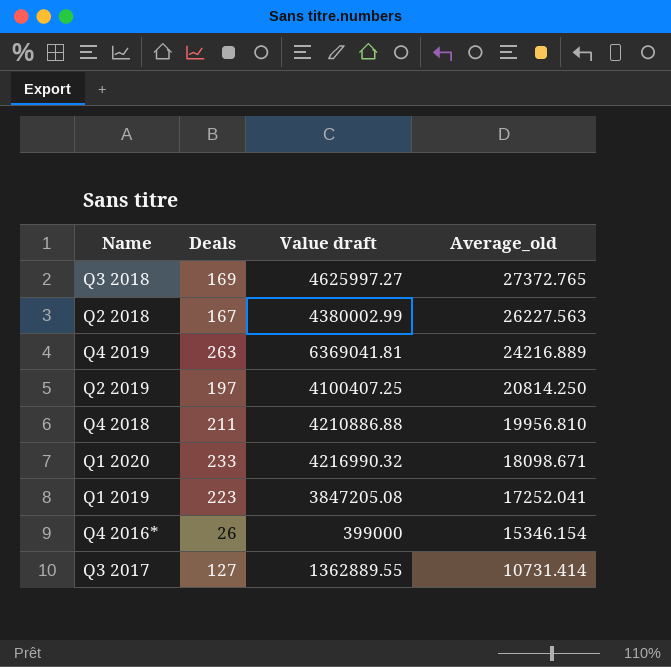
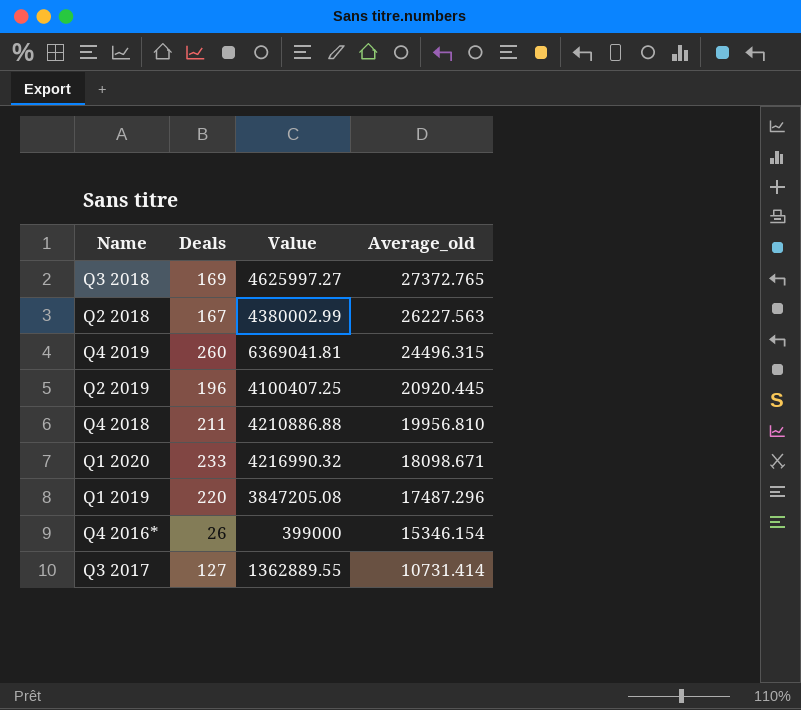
column name: Value draft -> Value
Q4 2019 | Deals: 263 -> 260
Q4 2019 | Average_old: 24216.889 -> 24496.315
Q2 2019 | Deals: 197 -> 196
Q2 2019 | Average_old: 20814.250 -> 20920.445
Q1 2019 | Deals: 223 -> 220
Q1 2019 | Average_old: 17252.041 -> 17487.296

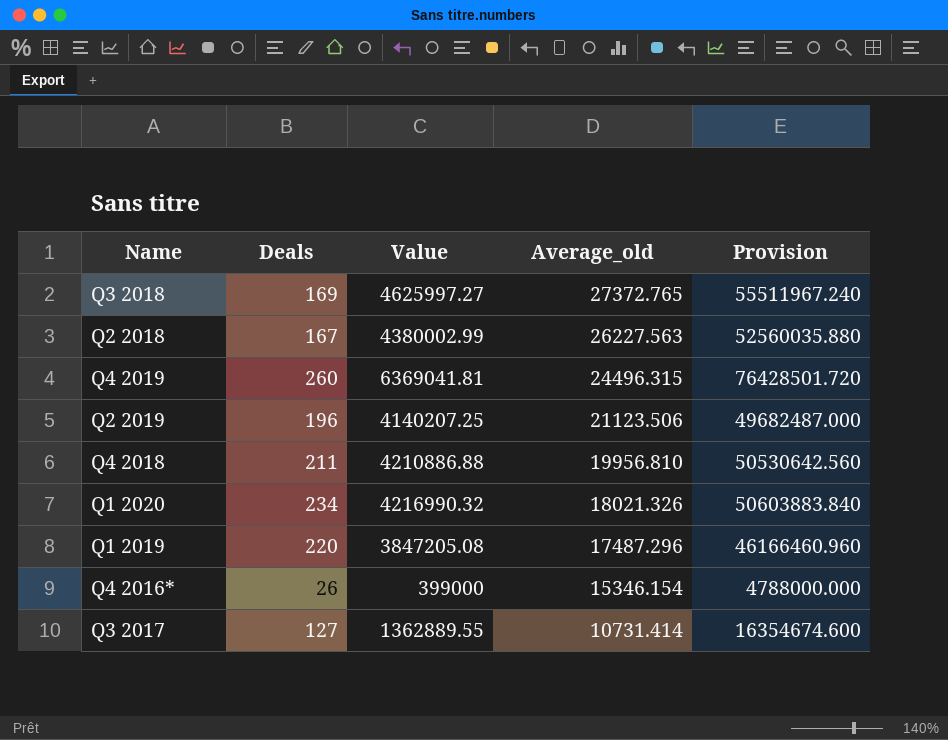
column Provision | formula: none -> [Value] * 12
Q2 2019 | Value: 4100407.25 -> 4140207.25
Q2 2019 | Average_old: 20920.445 -> 21123.506
Q1 2020 | Deals: 233 -> 234
Q1 2020 | Average_old: 18098.671 -> 18021.326

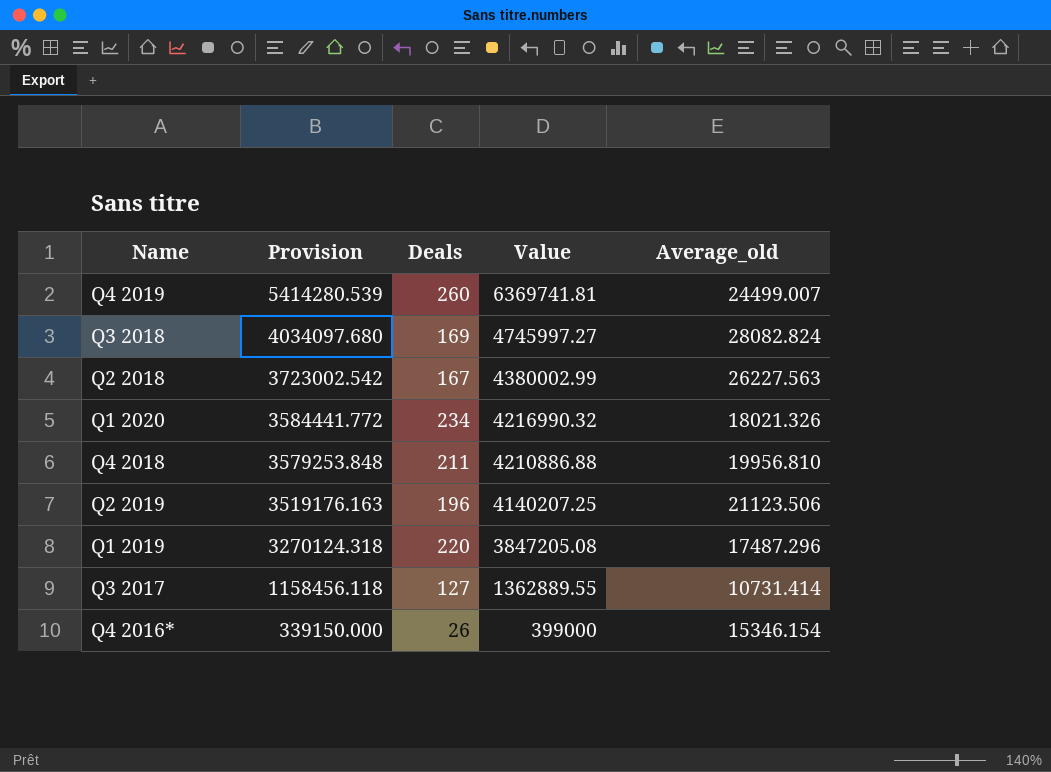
row order: Average_old descending -> Provision descending
column Provision | formula: [Value] * 12 -> [Value] * 0.85
column Provision | position: 5 -> 2
Q4 2019 | Value: 6369041.81 -> 6369741.81
Q4 2019 | Average_old: 24496.315 -> 24499.007
Q3 2018 | Value: 4625997.27 -> 4745997.27
Q3 2018 | Average_old: 27372.765 -> 28082.824

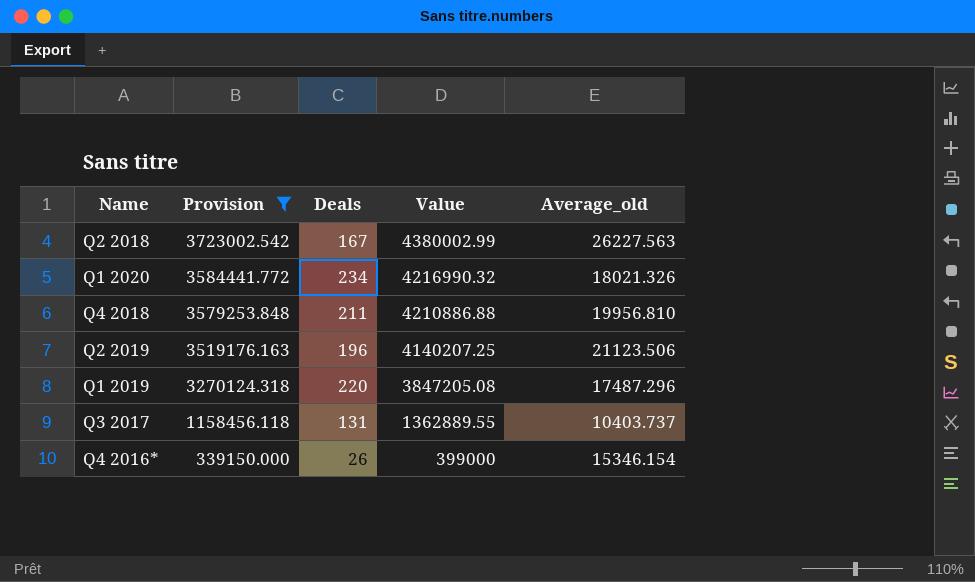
filter: none -> Provision <= 3723002.542
Q3 2017 | Deals: 127 -> 131
Q3 2017 | Average_old: 10731.414 -> 10403.737

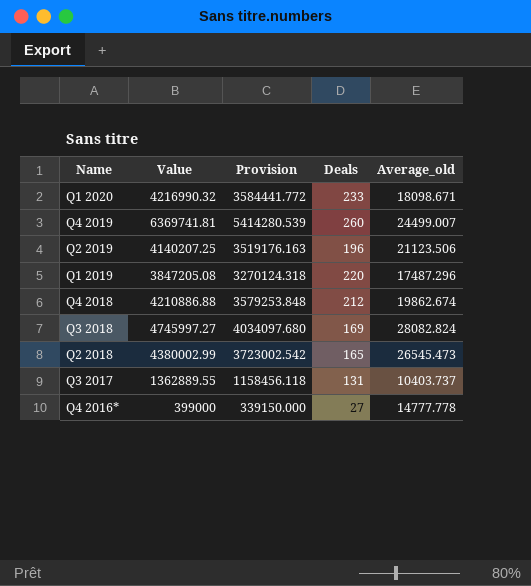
filter: Provision <= 3723002.542 -> none
row order: Provision descending -> Name descending
column Value | position: 4 -> 2
Q1 2020 | Deals: 234 -> 233
Q1 2020 | Average_old: 18021.326 -> 18098.671
Q4 2018 | Deals: 211 -> 212
Q4 2018 | Average_old: 19956.810 -> 19862.674
Q2 2018 | Deals: 167 -> 165
Q2 2018 | Average_old: 26227.563 -> 26545.473
Q4 2016* | Deals: 26 -> 27
Q4 2016* | Average_old: 15346.154 -> 14777.778

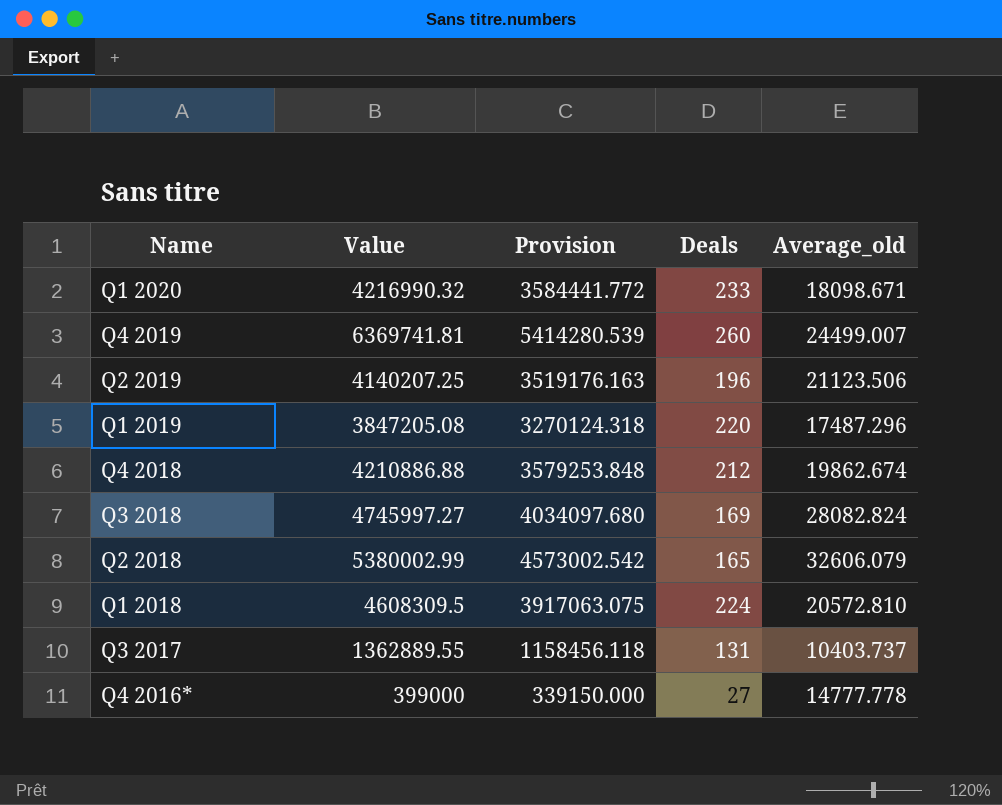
Q2 2018 | Value: 4380002.99 -> 5380002.99
Q2 2018 | Provision: 3723002.542 -> 4573002.542
Q2 2018 | Average_old: 26545.473 -> 32606.079
row Q1 2018: none -> 4608309.5 | 3917063.075 | 224 | 20572.810

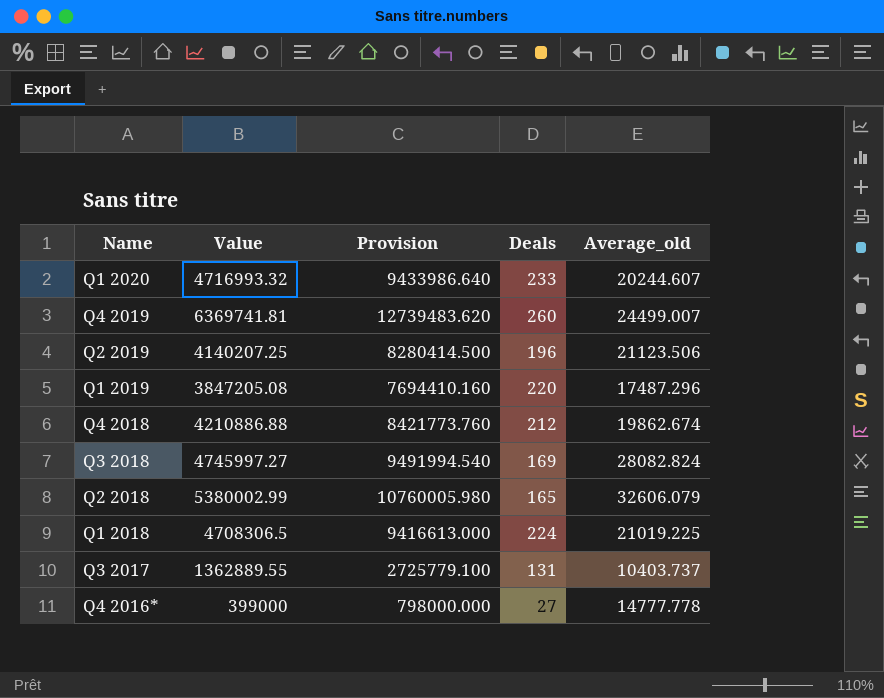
column Provision | formula: [Value] * 0.85 -> [Value] * 2
Q1 2020 | Value: 4216990.32 -> 4716993.32
Q1 2020 | Average_old: 18098.671 -> 20244.607
Q1 2018 | Value: 4608309.5 -> 4708306.5
Q1 2018 | Average_old: 20572.810 -> 21019.225

